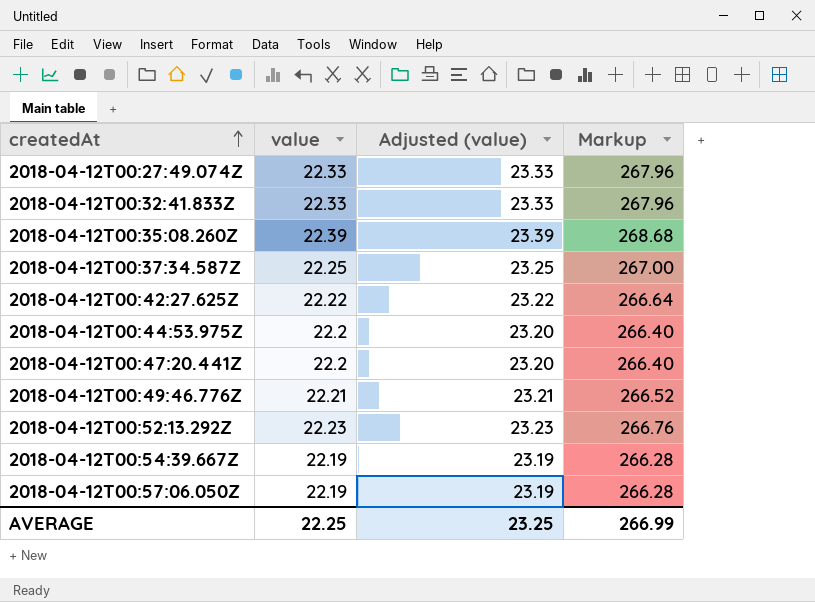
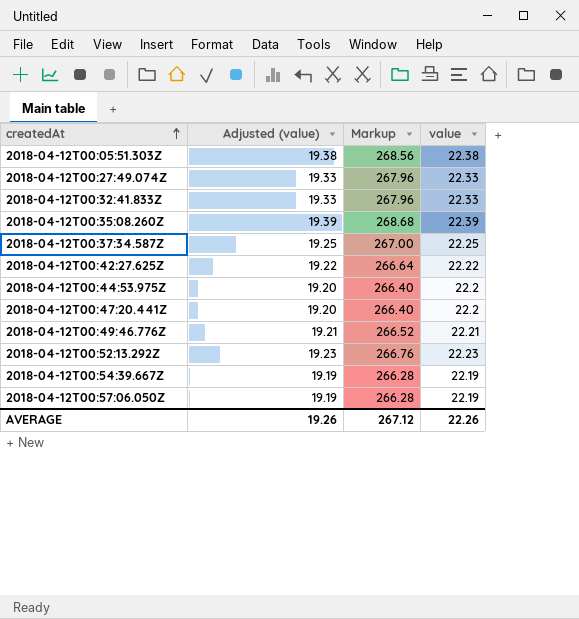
column Adjusted (value) | formula: [value] + 1 -> [value] - 3
column value | position: 2 -> 4
row 2018-04-12T00:05:51.303Z: none -> 19.38 | 268.56 | 22.38
AVERAGE | Adjusted (value): 23.25 -> 19.26
AVERAGE | Markup: 266.99 -> 267.12
AVERAGE | value: 22.25 -> 22.26

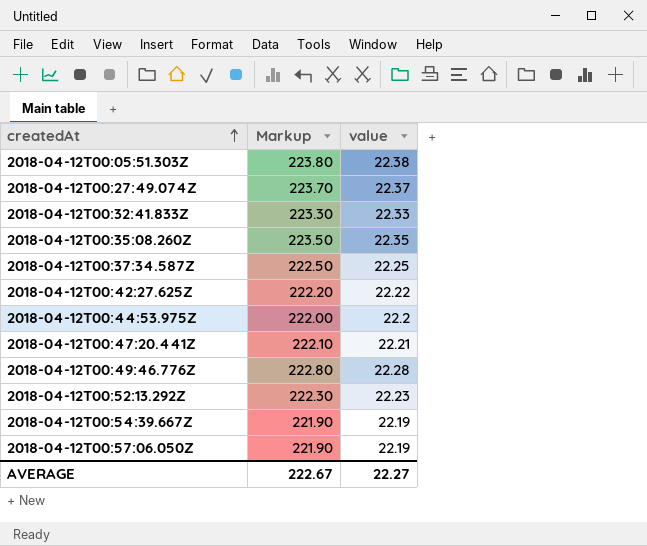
column Adjusted (value) | formula: [value] - 3 -> none
column Markup | formula: [value] * 12 -> [value] * 10
2018-04-12T00:27:49.074Z | value: 22.33 -> 22.37
2018-04-12T00:35:08.260Z | value: 22.39 -> 22.35
2018-04-12T00:47:20.441Z | value: 22.2 -> 22.21
2018-04-12T00:49:46.776Z | value: 22.21 -> 22.28
AVERAGE | Markup: 267.12 -> 222.67
AVERAGE | value: 22.26 -> 22.27

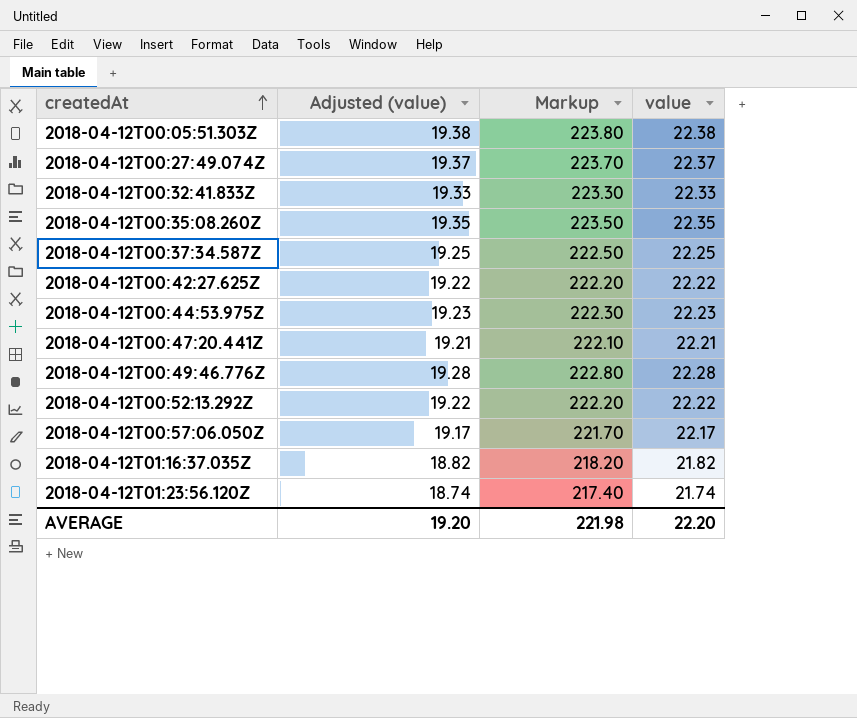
column Adjusted (value) | formula: none -> [value] - 3
row 2018-04-12T00:54:39.667Z: 221.90 | 22.19 -> none
2018-04-12T00:44:53.975Z | Markup: 222.00 -> 222.30
2018-04-12T00:44:53.975Z | value: 22.2 -> 22.23
2018-04-12T00:52:13.292Z | Markup: 222.30 -> 222.20
2018-04-12T00:52:13.292Z | value: 22.23 -> 22.22
2018-04-12T00:57:06.050Z | Markup: 221.90 -> 221.70
2018-04-12T00:57:06.050Z | value: 22.19 -> 22.17
row 2018-04-12T01:16:37.035Z: none -> 18.82 | 218.20 | 21.82
row 2018-04-12T01:23:56.120Z: none -> 18.74 | 217.40 | 21.74
AVERAGE | Markup: 222.67 -> 221.98
AVERAGE | value: 22.27 -> 22.20

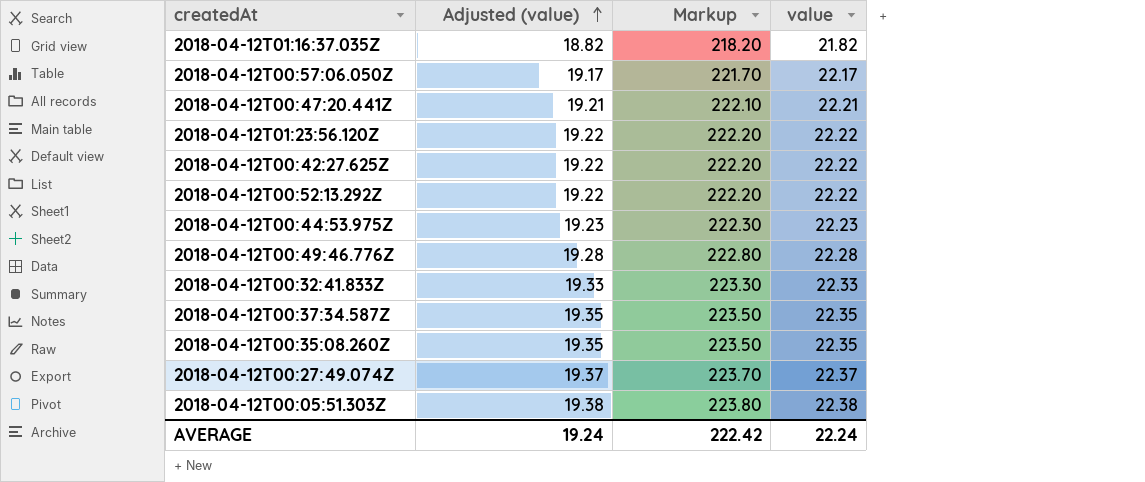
row order: createdAt ascending -> Adjusted (value) ascending
2018-04-12T01:23:56.120Z | Adjusted (value): 18.74 -> 19.22
2018-04-12T01:23:56.120Z | Markup: 217.40 -> 222.20
2018-04-12T01:23:56.120Z | value: 21.74 -> 22.22
2018-04-12T00:37:34.587Z | Adjusted (value): 19.25 -> 19.35
2018-04-12T00:37:34.587Z | Markup: 222.50 -> 223.50
2018-04-12T00:37:34.587Z | value: 22.25 -> 22.35
AVERAGE | Adjusted (value): 19.20 -> 19.24
AVERAGE | Markup: 221.98 -> 222.42
AVERAGE | value: 22.20 -> 22.24

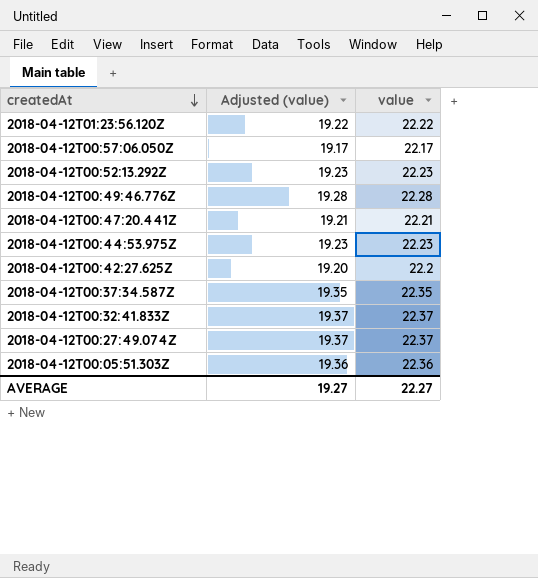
row order: Adjusted (value) ascending -> createdAt descending
column Markup | formula: [value] * 10 -> none
row 2018-04-12T01:16:37.035Z: 18.82 | 218.20 | 21.82 -> none
row 2018-04-12T00:35:08.260Z: 19.35 | 223.50 | 22.35 -> none
2018-04-12T00:52:13.292Z | Adjusted (value): 19.22 -> 19.23
2018-04-12T00:52:13.292Z | value: 22.22 -> 22.23
2018-04-12T00:42:27.625Z | Adjusted (value): 19.22 -> 19.20
2018-04-12T00:42:27.625Z | value: 22.22 -> 22.2
2018-04-12T00:32:41.833Z | Adjusted (value): 19.33 -> 19.37
2018-04-12T00:32:41.833Z | value: 22.33 -> 22.37
2018-04-12T00:05:51.303Z | Adjusted (value): 19.38 -> 19.36
2018-04-12T00:05:51.303Z | value: 22.38 -> 22.36
AVERAGE | Adjusted (value): 19.24 -> 19.27
AVERAGE | value: 22.24 -> 22.27

